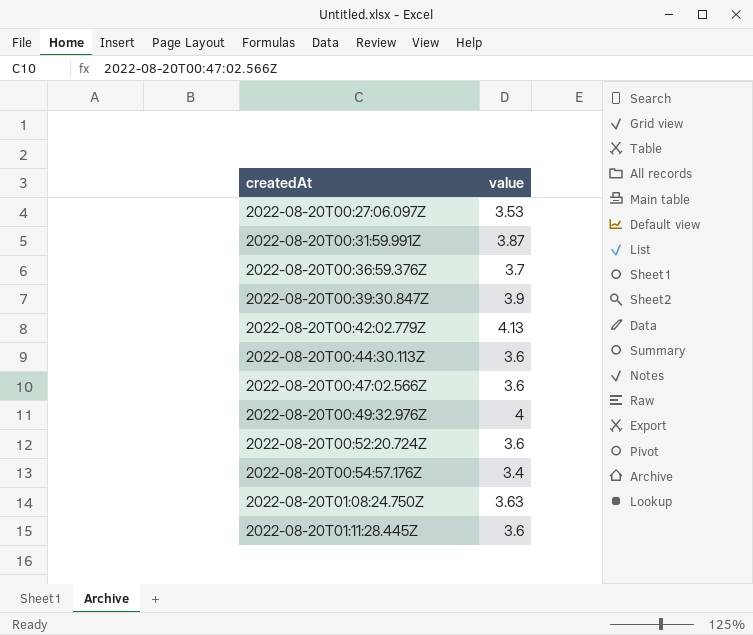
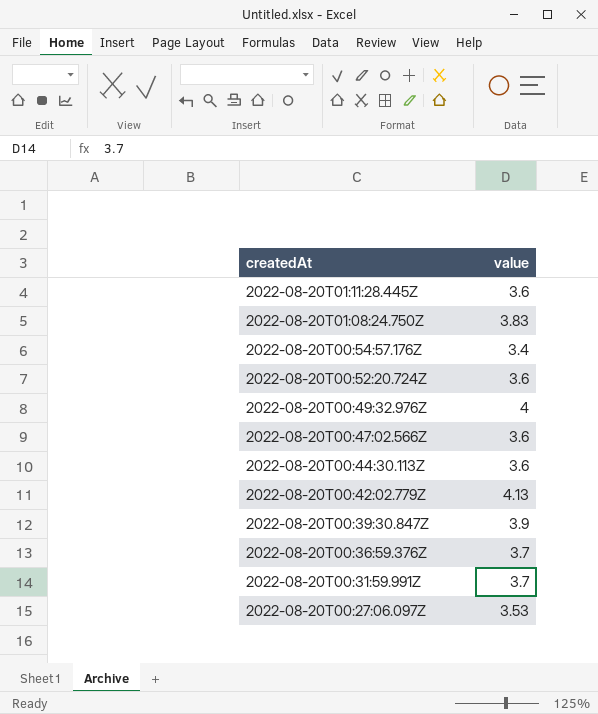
row order: createdAt ascending -> createdAt descending
2022-08-20T01:08:24.750Z | value: 3.63 -> 3.83
2022-08-20T00:31:59.991Z | value: 3.87 -> 3.7

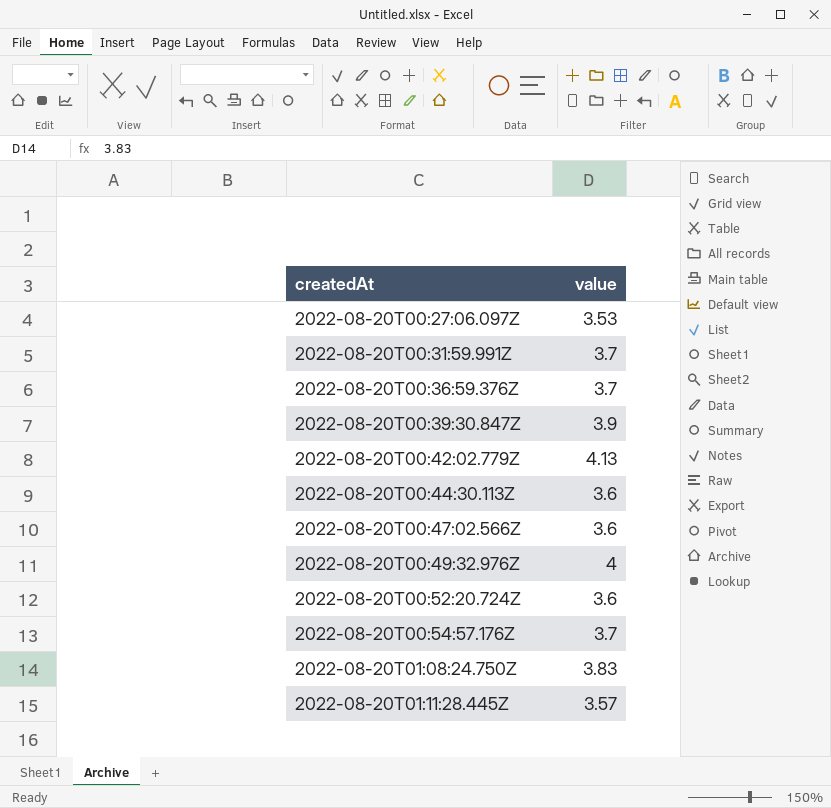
row order: createdAt descending -> createdAt ascending
2022-08-20T00:54:57.176Z | value: 3.4 -> 3.7
2022-08-20T01:11:28.445Z | value: 3.6 -> 3.57

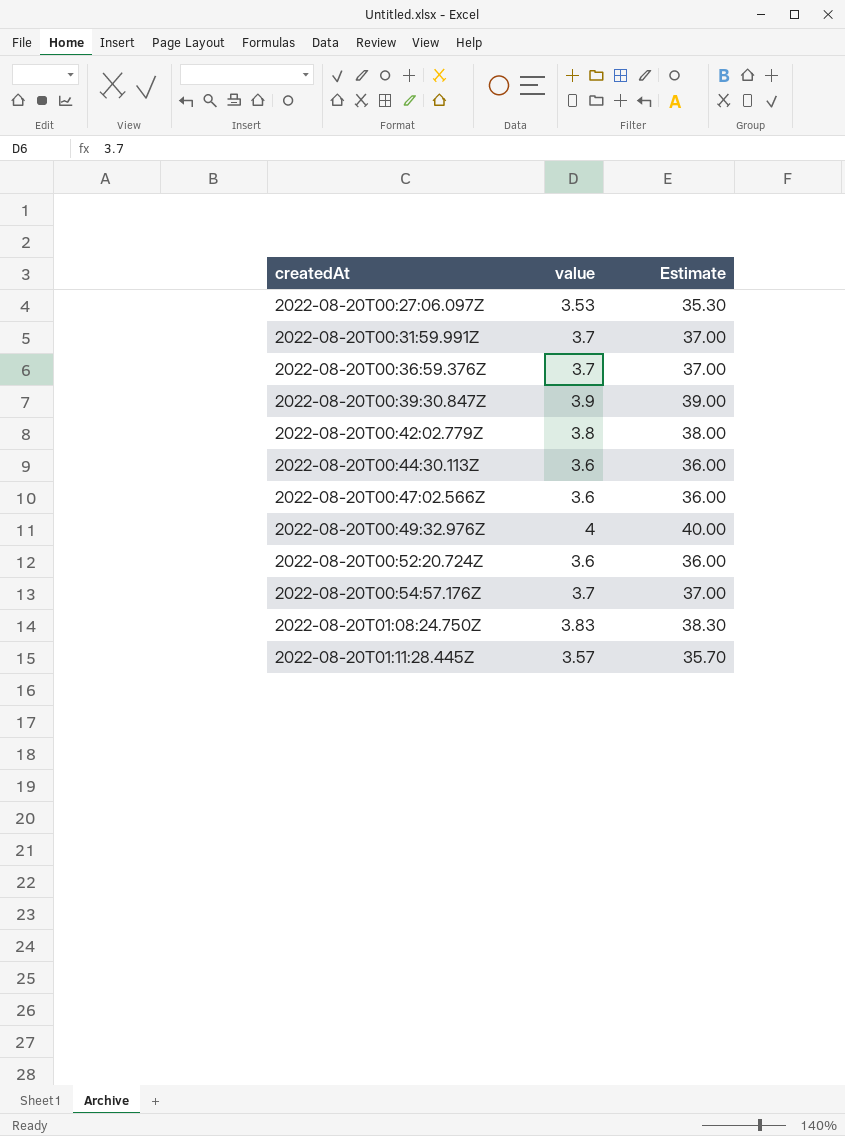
column Estimate | formula: none -> [value] * 10
2022-08-20T00:42:02.779Z | value: 4.13 -> 3.8

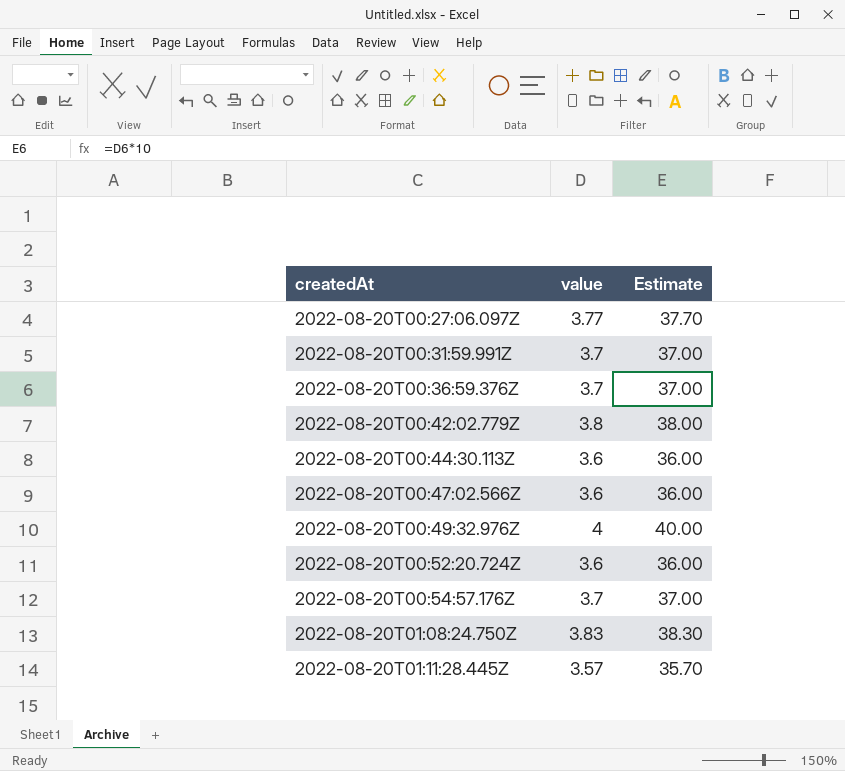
row 2022-08-20T00:39:30.847Z: 3.9 | 39.00 -> none
2022-08-20T00:27:06.097Z | value: 3.53 -> 3.77
2022-08-20T00:27:06.097Z | Estimate: 35.30 -> 37.70

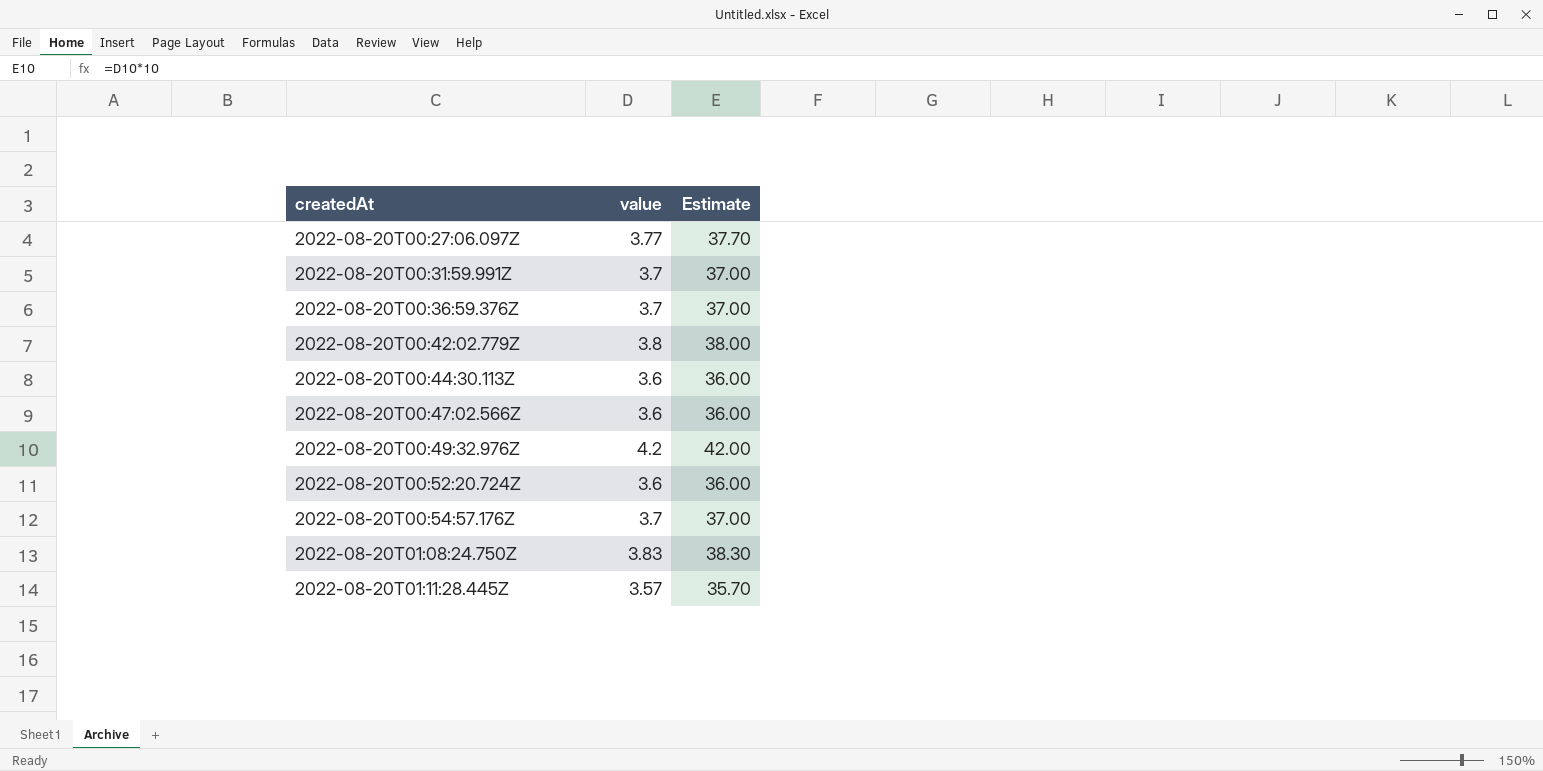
2022-08-20T00:49:32.976Z | value: 4 -> 4.2
2022-08-20T00:49:32.976Z | Estimate: 40.00 -> 42.00

